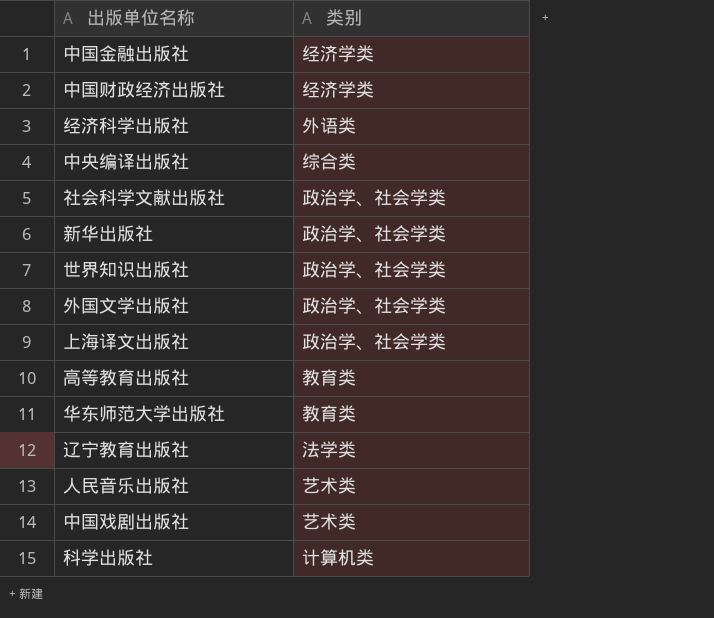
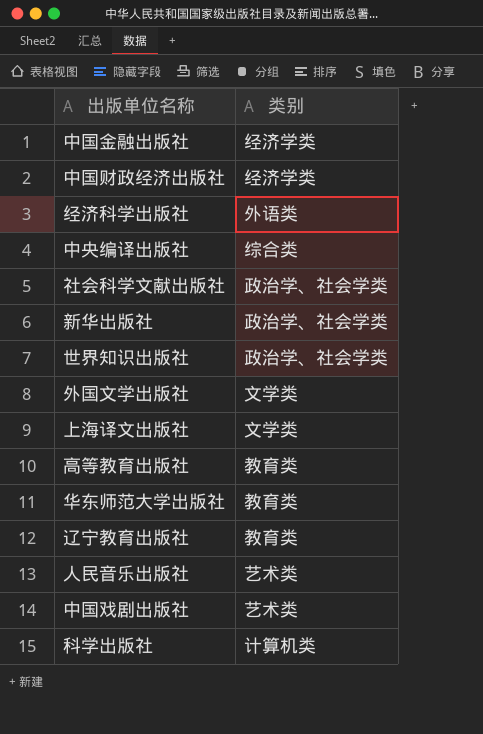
外国文学出版社 | 类别: 政治学、社会学类 -> 文学类
上海译文出版社 | 类别: 政治学、社会学类 -> 文学类
辽宁教育出版社 | 类别: 法学类 -> 教育类

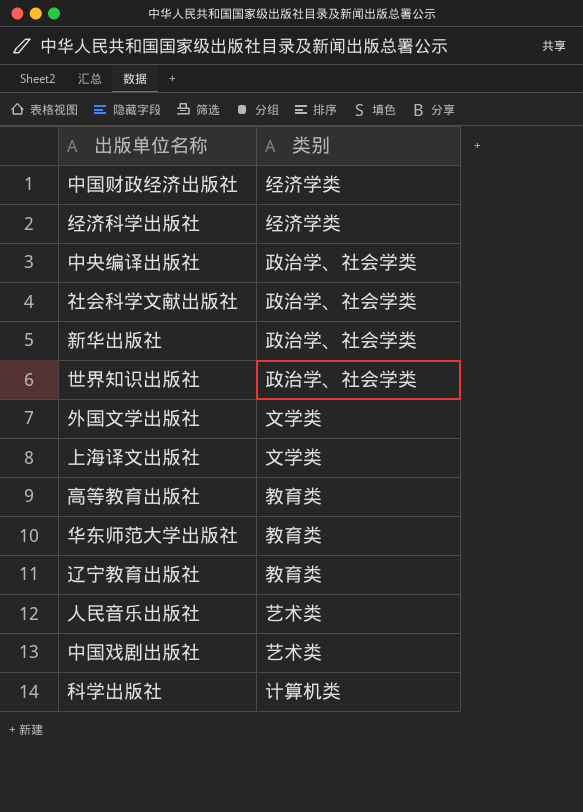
row 中国金融出版社: 经济学类 -> none
经济科学出版社 | 类别: 外语类 -> 经济学类
中央编译出版社 | 类别: 综合类 -> 政治学、社会学类

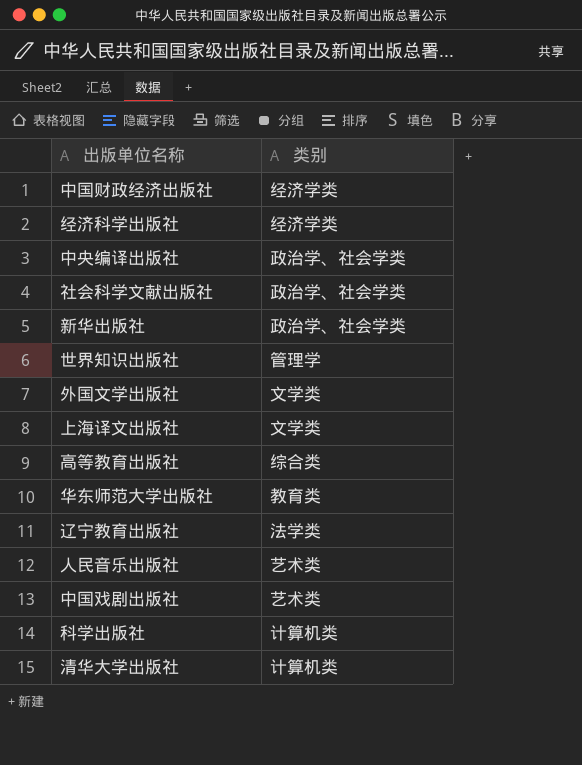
世界知识出版社 | 类别: 政治学、社会学类 -> 管理学
高等教育出版社 | 类别: 教育类 -> 综合类
辽宁教育出版社 | 类别: 教育类 -> 法学类
row 清华大学出版社: none -> 计算机类

